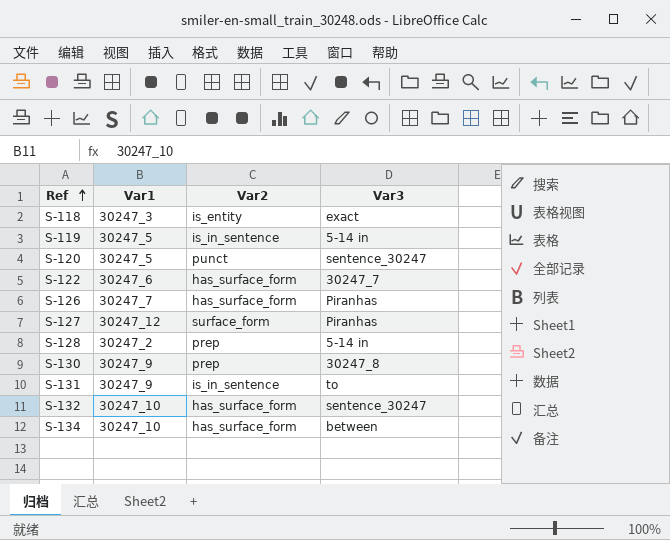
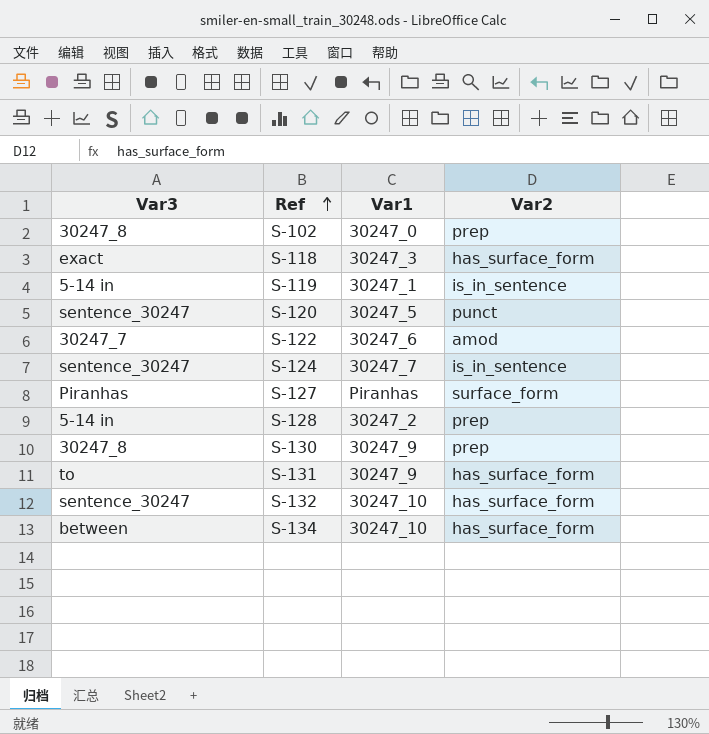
column Var3 | position: 4 -> 1
row S-126: 30247_7 | has_surface_form | Piranhas -> none
row S-102: none -> 30247_8 | 30247_0 | prep
S-118 | Var2: is_entity -> has_surface_form
S-119 | Var1: 30247_5 -> 30247_1
S-122 | Var2: has_surface_form -> amod
row S-124: none -> sentence_30247 | 30247_7 | is_in_sentence
S-127 | Var1: 30247_12 -> Piranhas
S-131 | Var2: is_in_sentence -> has_surface_form

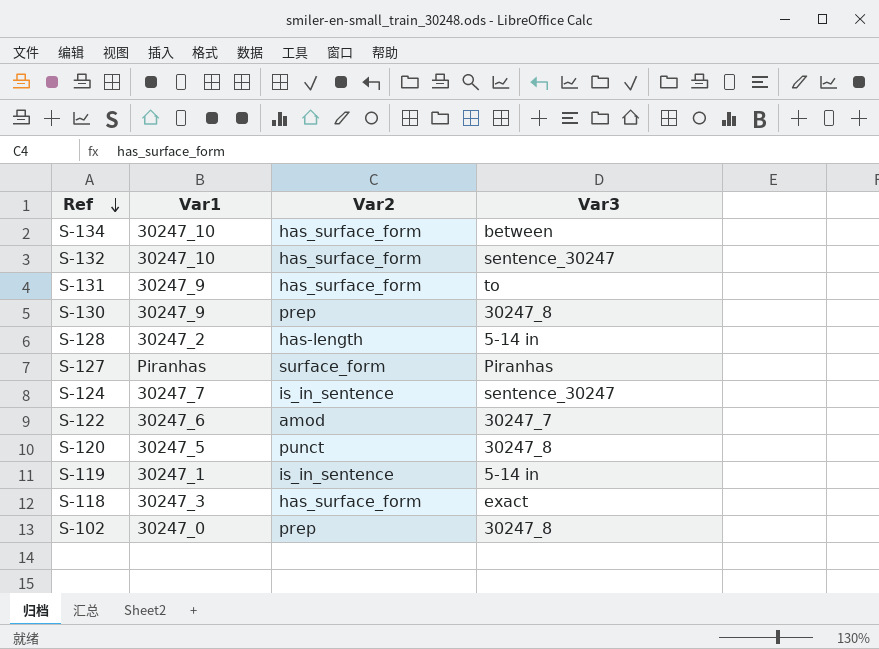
row order: Ref ascending -> Ref descending
column Var3 | position: 1 -> 4
S-128 | Var2: prep -> has-length
S-120 | Var3: sentence_30247 -> 30247_8

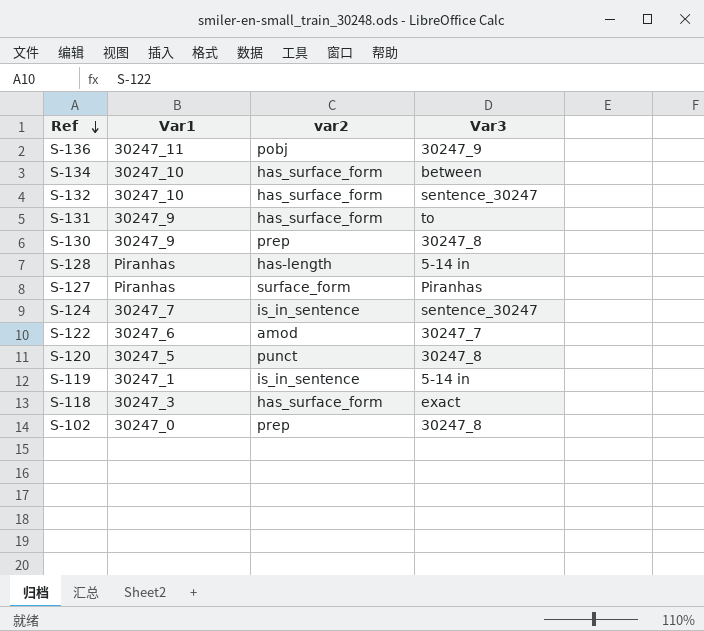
column name: Var2 -> var2
row S-136: none -> 30247_11 | pobj | 30247_9
S-128 | Var1: 30247_2 -> Piranhas

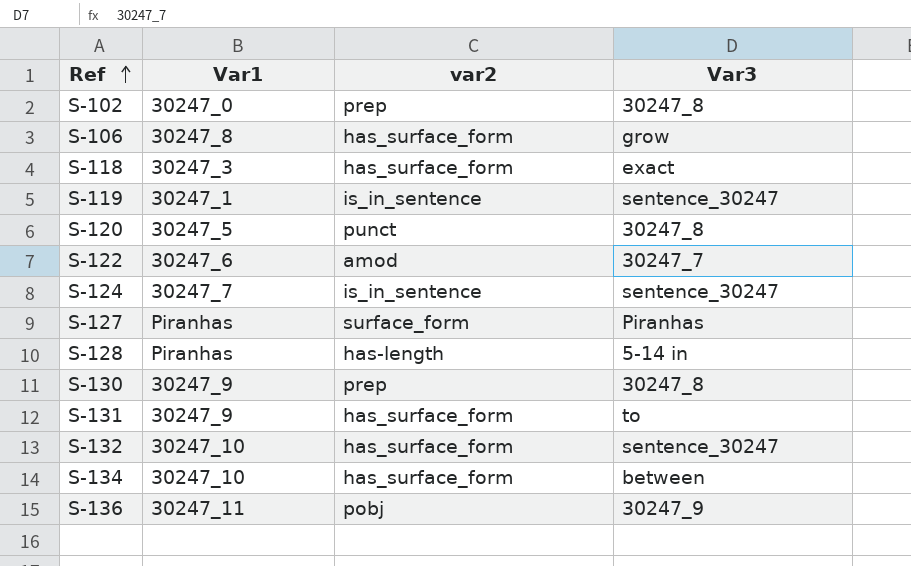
row order: Ref descending -> Ref ascending
row S-106: none -> 30247_8 | has_surface_form | grow
S-119 | Var3: 5-14 in -> sentence_30247

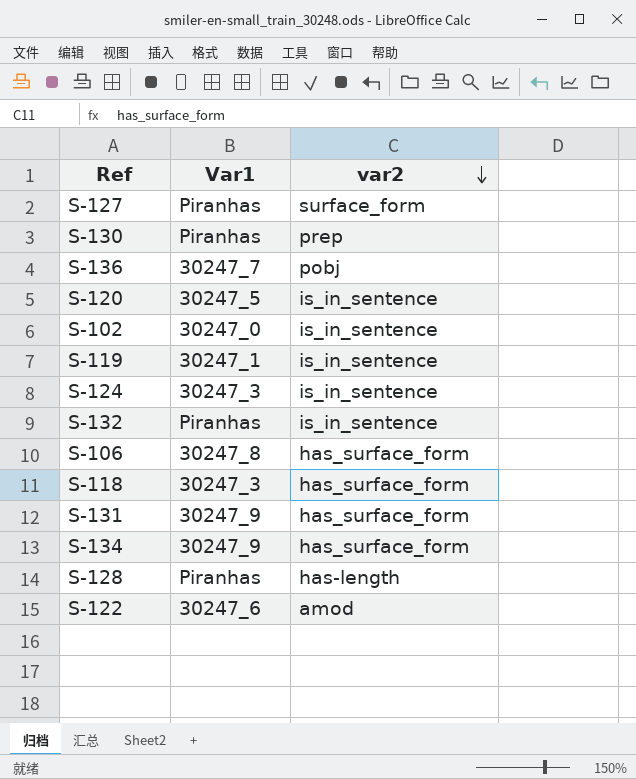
row order: Ref ascending -> var2 descending
column Var3 | position: 4 -> none
S-130 | Var1: 30247_9 -> Piranhas
S-136 | Var1: 30247_11 -> 30247_7
S-120 | var2: punct -> is_in_sentence
S-102 | var2: prep -> is_in_sentence
S-124 | Var1: 30247_7 -> 30247_3
S-132 | Var1: 30247_10 -> Piranhas
S-132 | var2: has_surface_form -> is_in_sentence
S-134 | Var1: 30247_10 -> 30247_9

